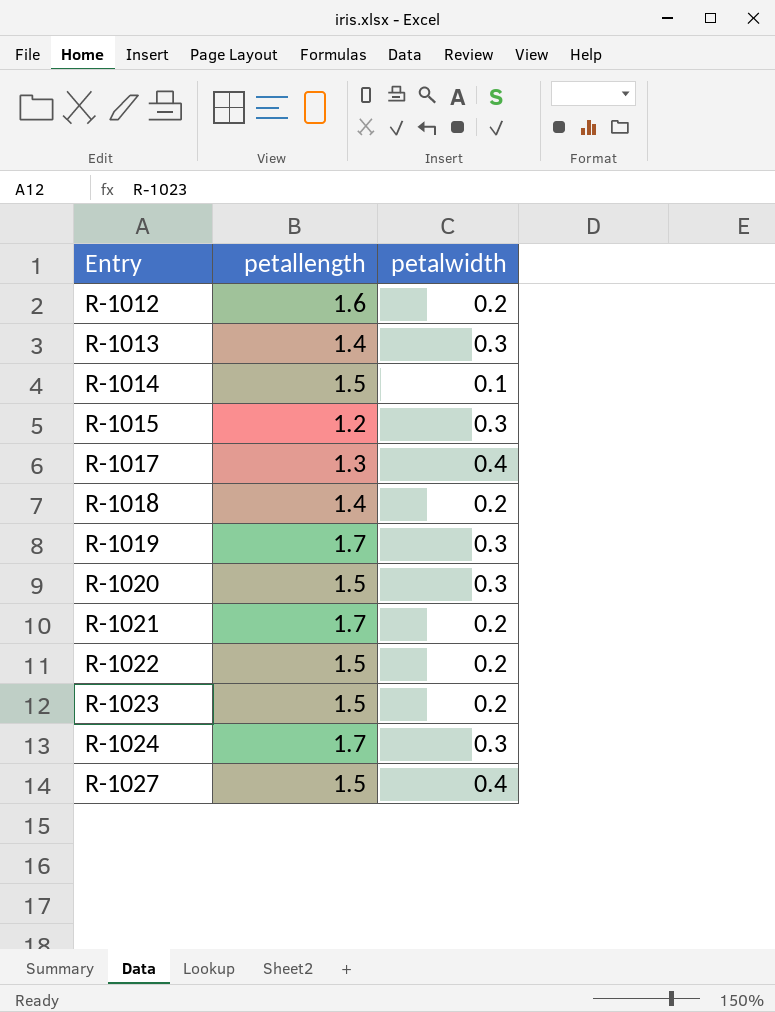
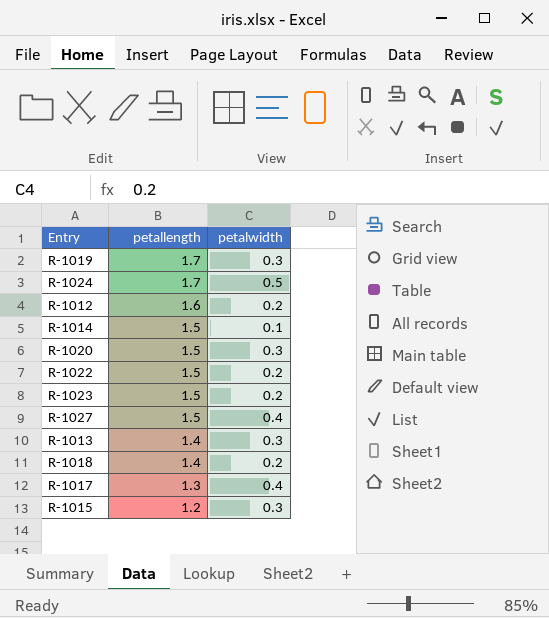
row order: Entry ascending -> petallength descending
row R-1021: 1.7 | 0.2 -> none
R-1024 | petalwidth: 0.3 -> 0.5

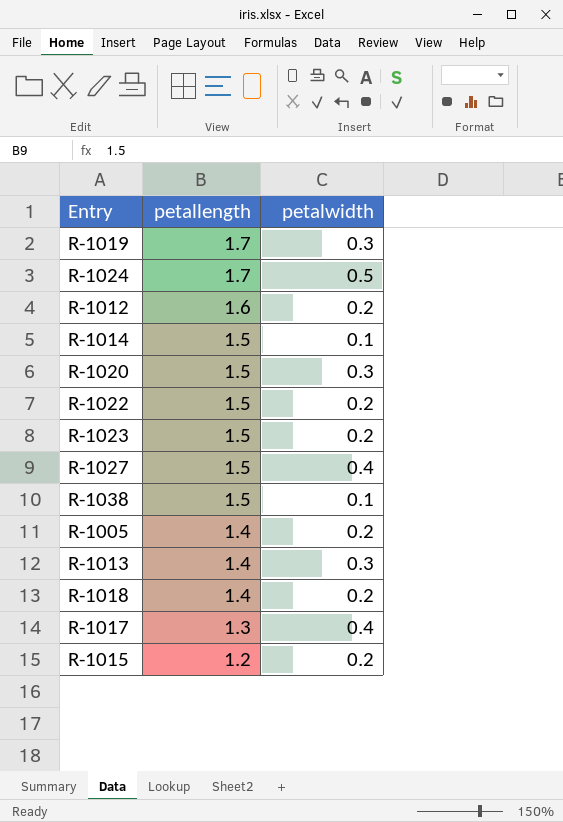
row R-1038: none -> 1.5 | 0.1
row R-1005: none -> 1.4 | 0.2
R-1015 | petalwidth: 0.3 -> 0.2

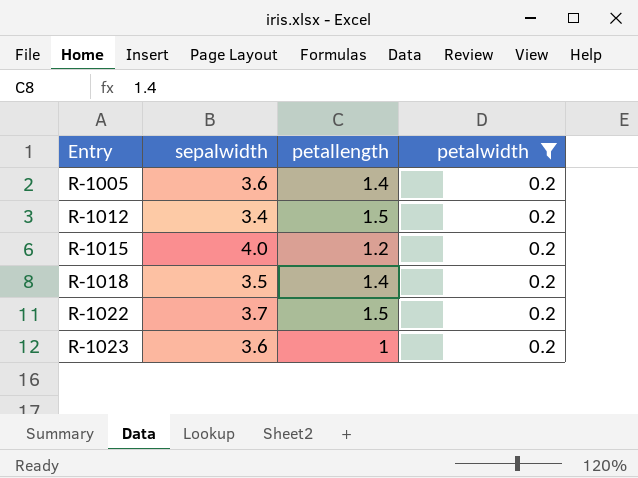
filter: none -> petalwidth = 0.2
row order: petallength descending -> Entry ascending
column sepalwidth | position: none -> 2
R-1012 | petallength: 1.6 -> 1.5
R-1023 | petallength: 1.5 -> 1

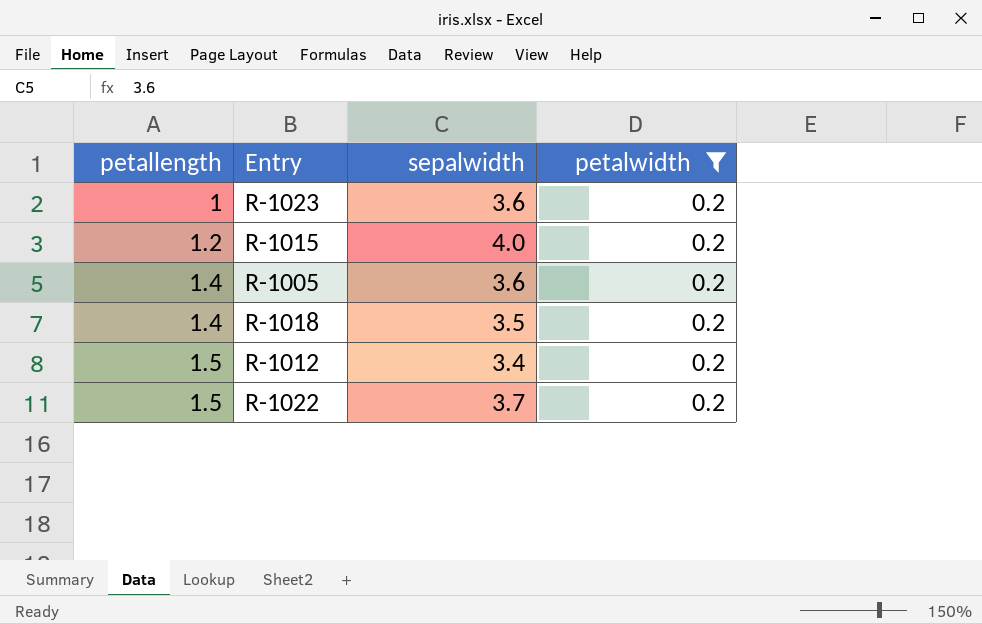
row order: Entry ascending -> petallength ascending
column petallength | position: 3 -> 1

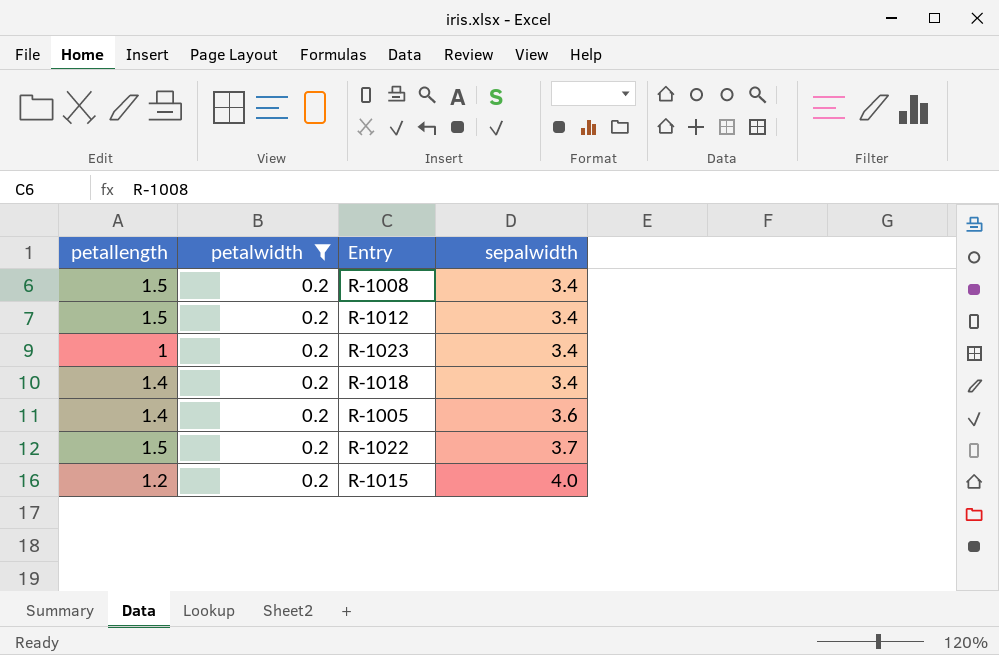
row order: petallength ascending -> sepalwidth ascending
column petalwidth | position: 4 -> 2
row R-1008: none -> 1.5 | 0.2 | 3.4
R-1023 | sepalwidth: 3.6 -> 3.4
R-1018 | sepalwidth: 3.5 -> 3.4

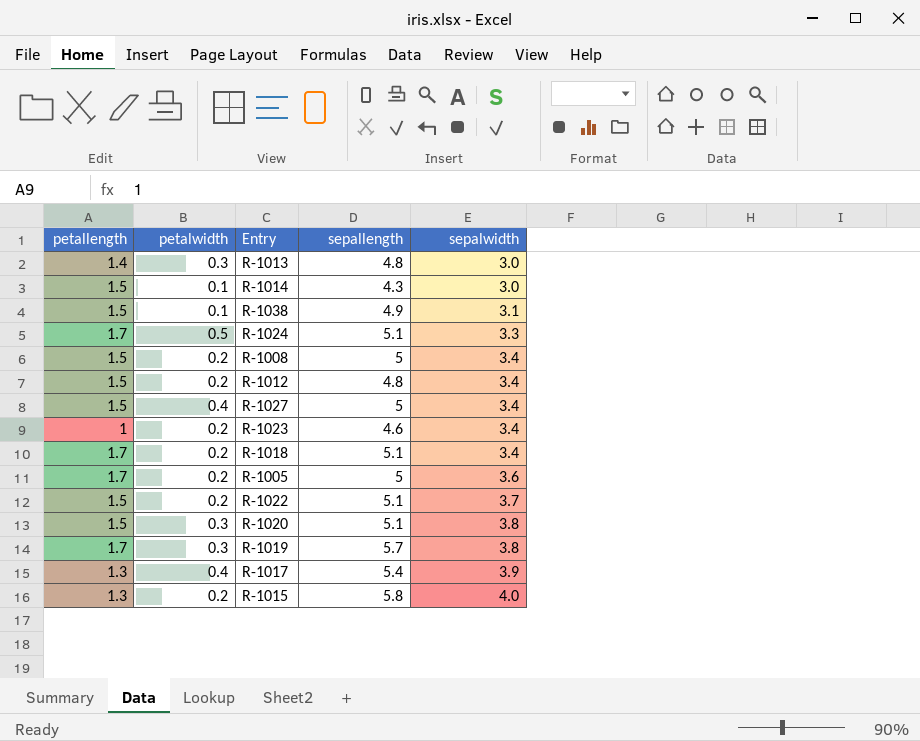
filter: petalwidth = 0.2 -> none
column sepallength | position: none -> 4
R-1018 | petallength: 1.4 -> 1.7
R-1005 | petallength: 1.4 -> 1.7
R-1015 | petallength: 1.2 -> 1.3

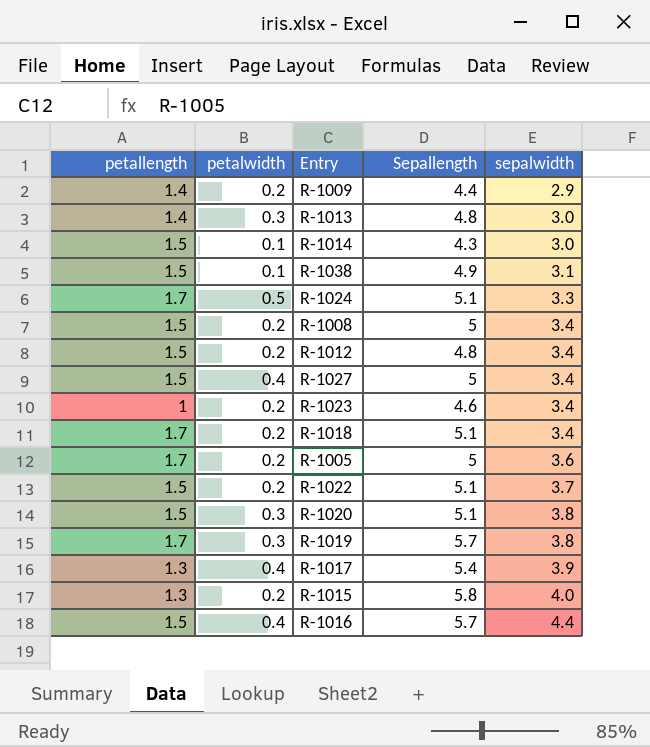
column name: sepallength -> Sepallength
row R-1009: none -> 1.4 | 0.2 | 4.4 | 2.9
row R-1016: none -> 1.5 | 0.4 | 5.7 | 4.4

